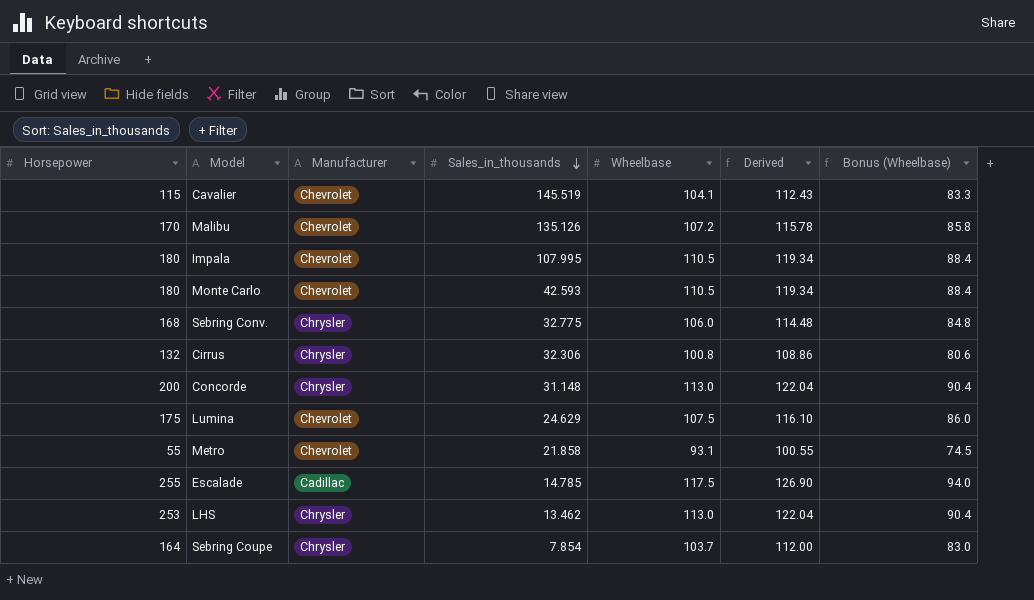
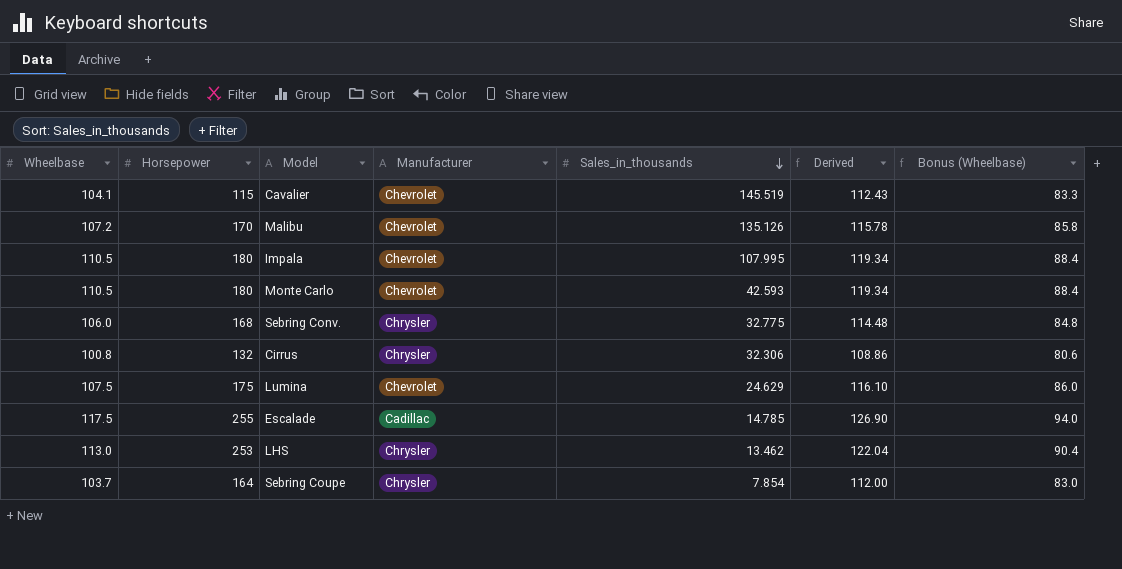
column Wheelbase | position: 5 -> 1
row Concorde: 200 | Chrysler | 31.148 | 113.0 | 122.04 | 90.4 -> none
row Metro: 55 | Chevrolet | 21.858 | 93.1 | 100.55 | 74.5 -> none

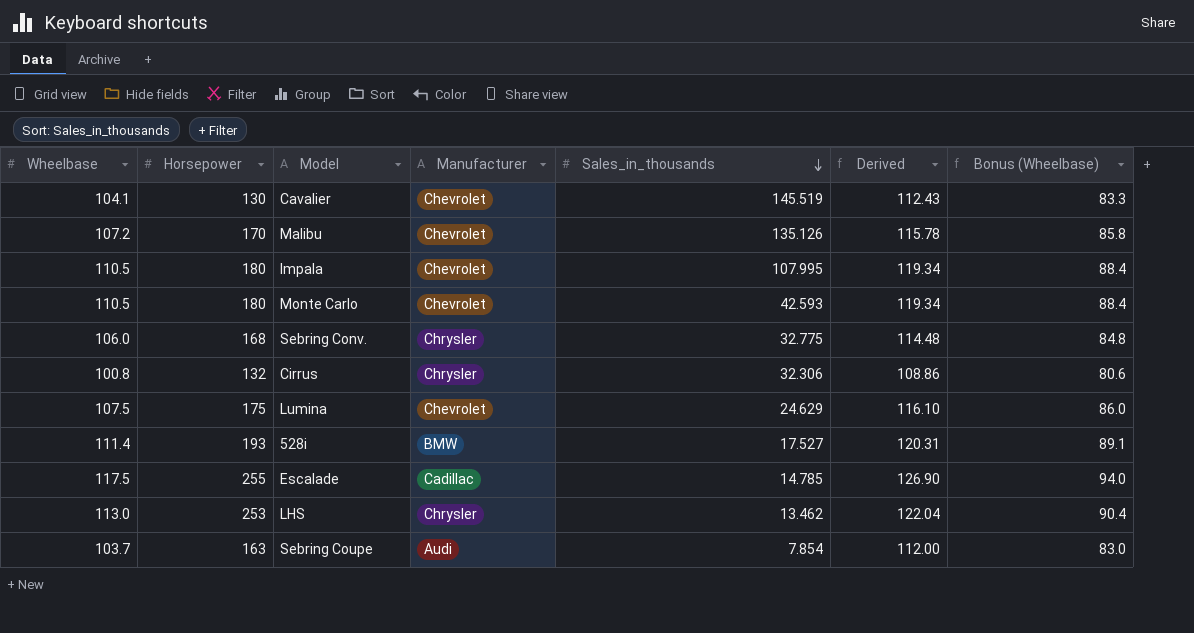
Cavalier | Horsepower: 115 -> 130
row 528i: none -> 111.4 | 193 | BMW | 17.527 | 120.31 | 89.1
Sebring Coupe | Horsepower: 164 -> 163
Sebring Coupe | Manufacturer: Chrysler -> Audi

